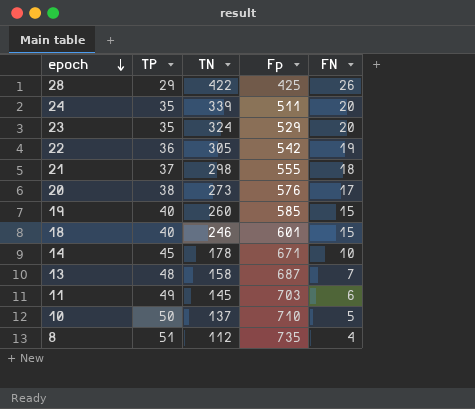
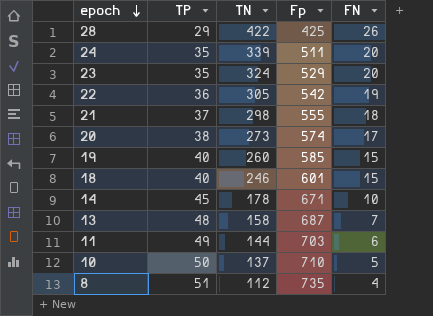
20 | Fp: 576 -> 574
11 | TN: 145 -> 144

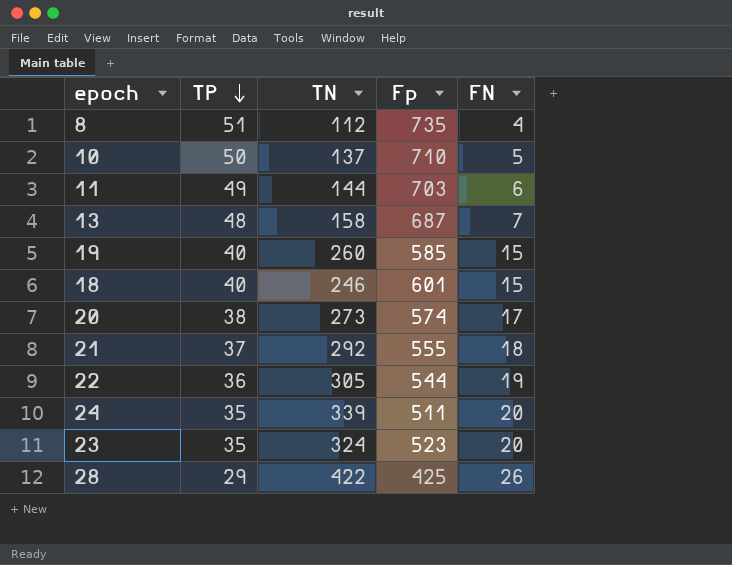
row order: epoch descending -> TP descending
row 14: 45 | 178 | 671 | 10 -> none
21 | TN: 298 -> 292
22 | Fp: 542 -> 544
23 | Fp: 529 -> 523

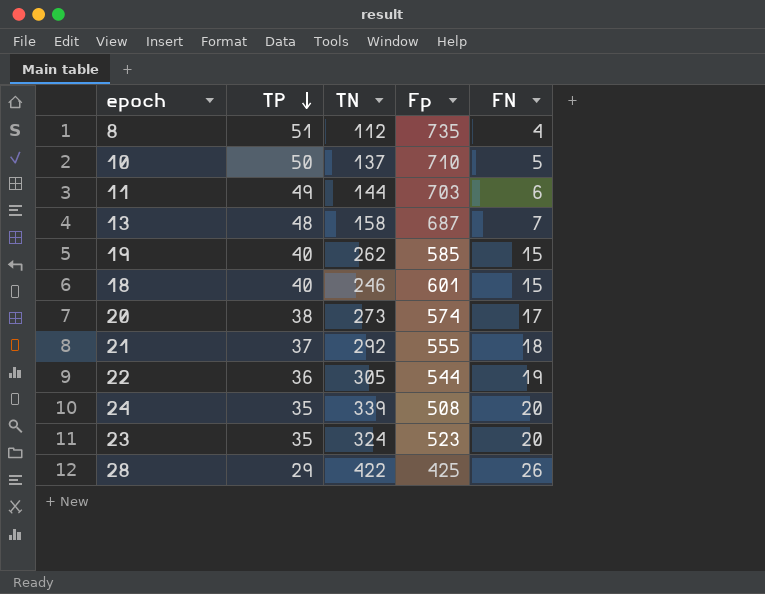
19 | TN: 260 -> 262
24 | Fp: 511 -> 508

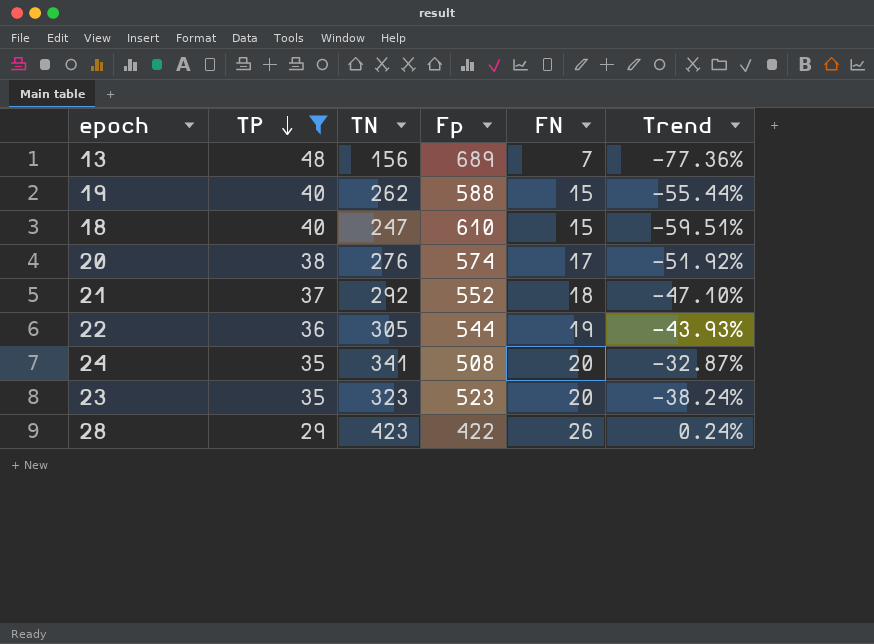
filter: none -> TP <= 48
column Trend | formula: none -> ([TN] - [Fp]) / [Fp]
13 | TN: 158 -> 156
13 | Fp: 687 -> 689
19 | Fp: 585 -> 588
18 | TN: 246 -> 247
18 | Fp: 601 -> 610
20 | TN: 273 -> 276
21 | Fp: 555 -> 552
24 | TN: 339 -> 341
23 | TN: 324 -> 323
28 | TN: 422 -> 423
28 | Fp: 425 -> 422

